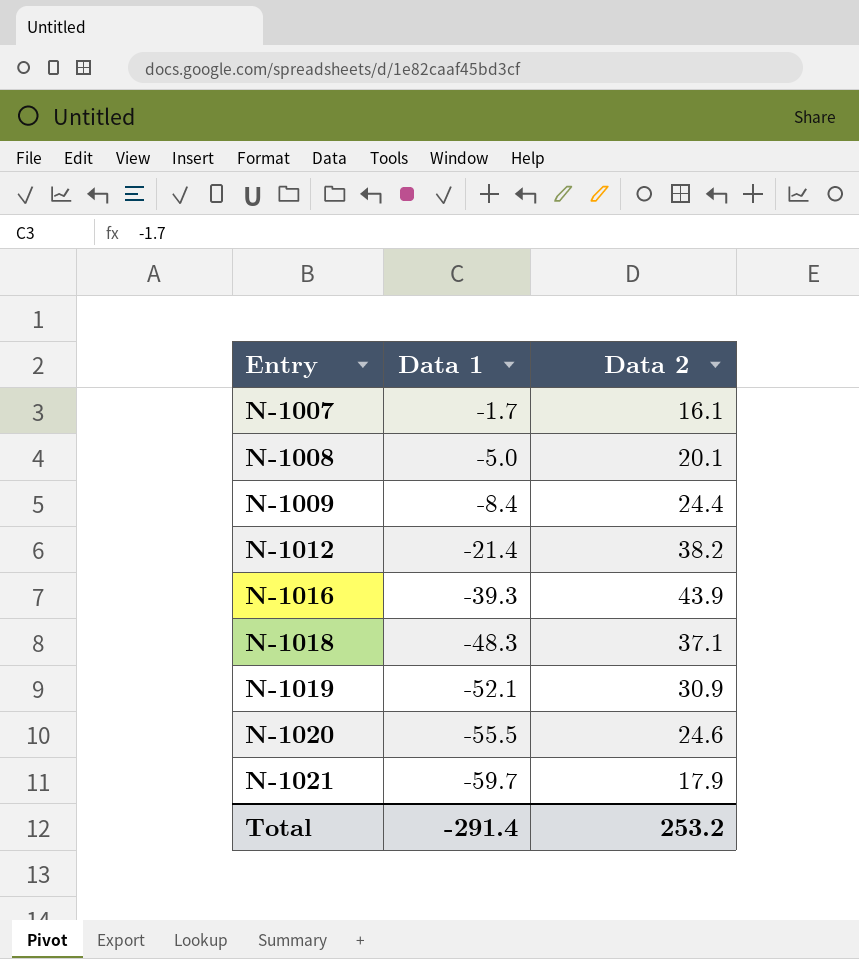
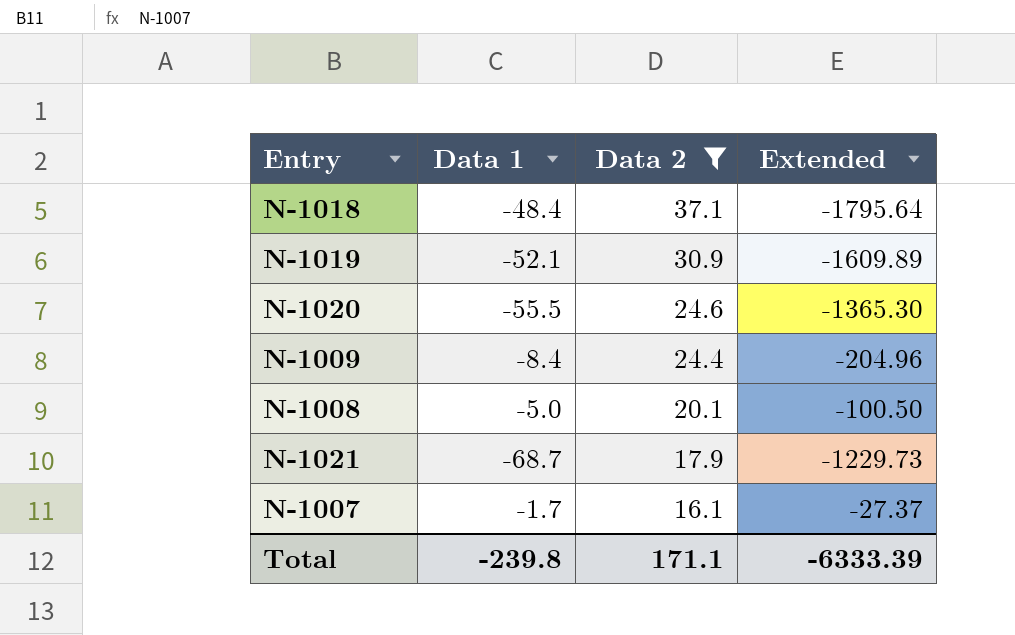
filter: none -> Data 2 <= 37.1
row order: Entry ascending -> Data 2 descending
column Extended | formula: none -> [Data 1] * [Data 2]
N-1018 | Data 1: -48.3 -> -48.4
N-1021 | Data 1: -59.7 -> -68.7
Total | Data 1: -291.4 -> -239.8
Total | Data 2: 253.2 -> 171.1

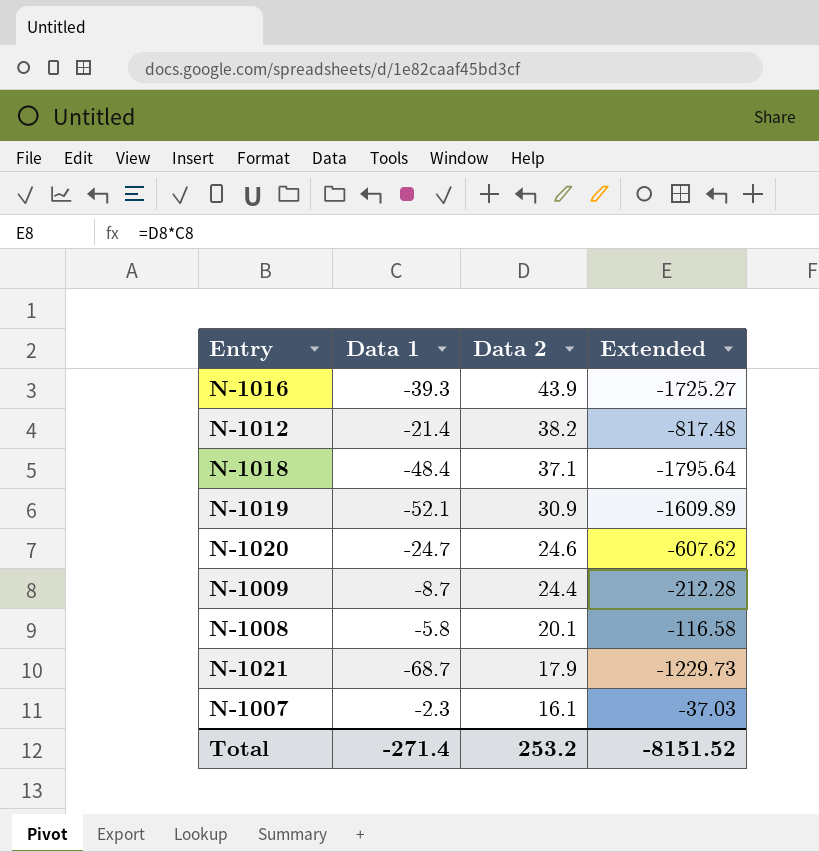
filter: Data 2 <= 37.1 -> none
N-1020 | Data 1: -55.5 -> -24.7
N-1020 | Extended: -1365.30 -> -607.62
N-1009 | Data 1: -8.4 -> -8.7
N-1009 | Extended: -204.96 -> -212.28
N-1008 | Data 1: -5.0 -> -5.8
N-1008 | Extended: -100.50 -> -116.58
N-1007 | Data 1: -1.7 -> -2.3
N-1007 | Extended: -27.37 -> -37.03
Total | Data 1: -239.8 -> -271.4
Total | Data 2: 171.1 -> 253.2
Total | Extended: -6333.39 -> -8151.52

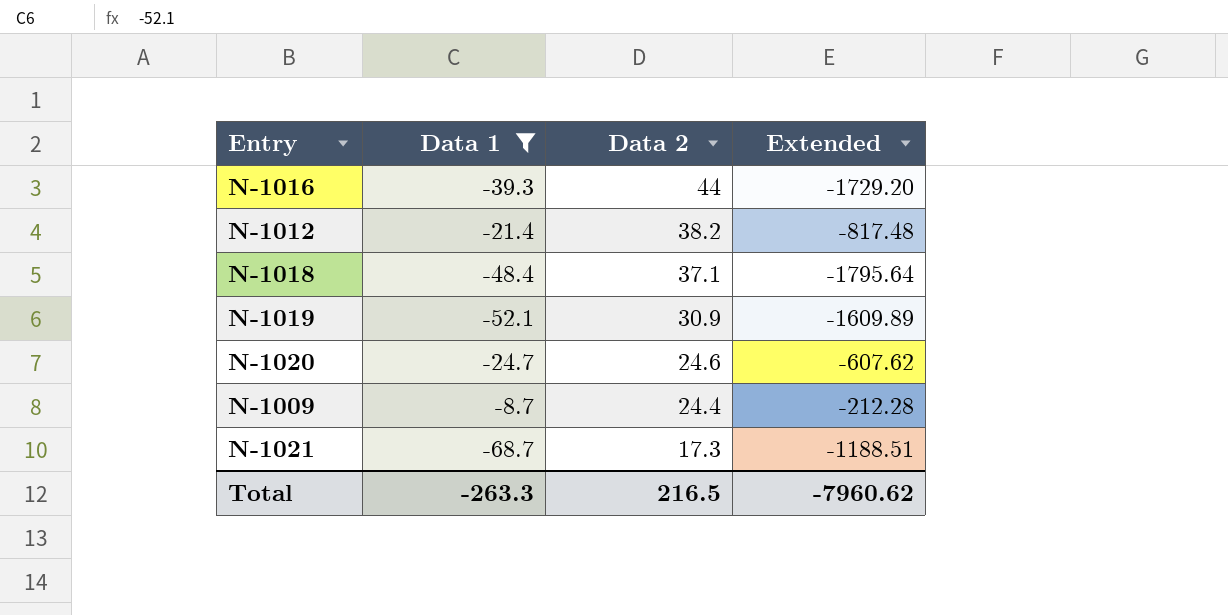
filter: none -> Data 1 <= -8.7
N-1016 | Data 2: 43.9 -> 44
N-1016 | Extended: -1725.27 -> -1729.20
N-1021 | Data 2: 17.9 -> 17.3
N-1021 | Extended: -1229.73 -> -1188.51
Total | Data 1: -271.4 -> -263.3
Total | Data 2: 253.2 -> 216.5
Total | Extended: -8151.52 -> -7960.62

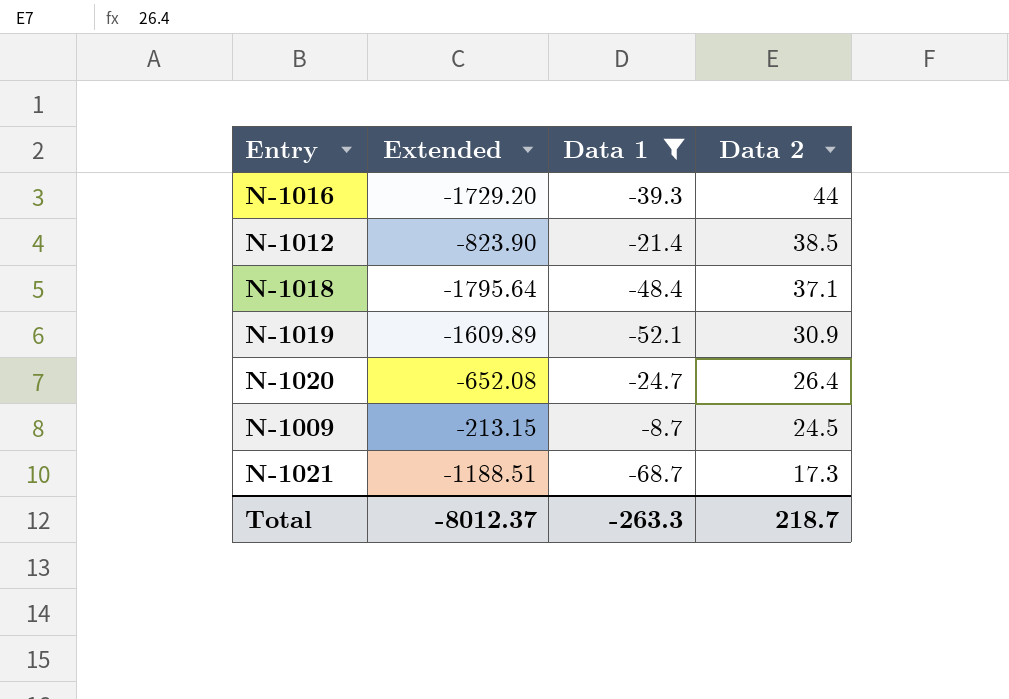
column Extended | position: 4 -> 2
N-1012 | Extended: -817.48 -> -823.90
N-1012 | Data 2: 38.2 -> 38.5
N-1020 | Extended: -607.62 -> -652.08
N-1020 | Data 2: 24.6 -> 26.4
N-1009 | Extended: -212.28 -> -213.15
N-1009 | Data 2: 24.4 -> 24.5
Total | Extended: -7960.62 -> -8012.37
Total | Data 2: 216.5 -> 218.7

